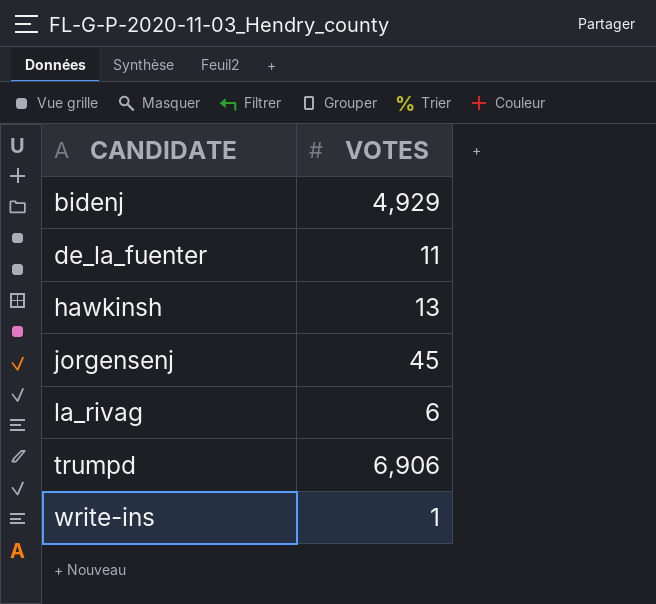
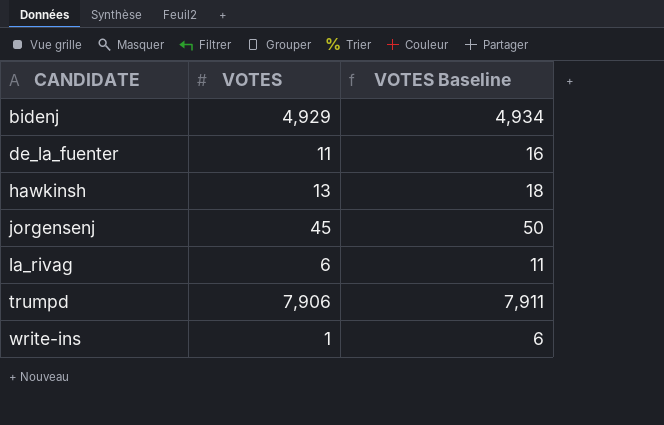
column VOTES Baseline | formula: none -> [VOTES] + 5
trumpd | VOTES: 6,906 -> 7,906

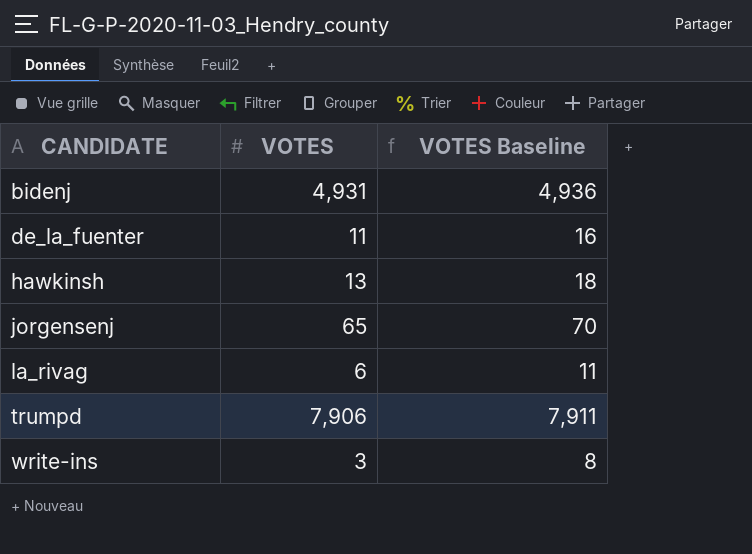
bidenj | VOTES: 4,929 -> 4,931
bidenj | VOTES Baseline: 4,934 -> 4,936
jorgensenj | VOTES: 45 -> 65
jorgensenj | VOTES Baseline: 50 -> 70
write-ins | VOTES: 1 -> 3
write-ins | VOTES Baseline: 6 -> 8

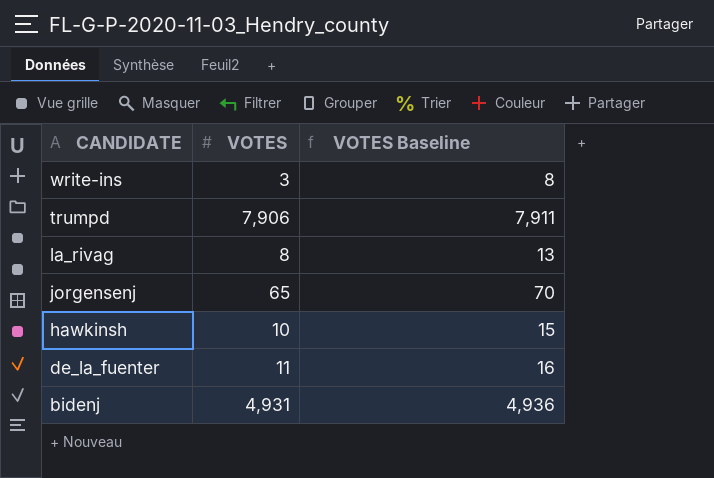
row order: CANDIDATE ascending -> CANDIDATE descending
la_rivag | VOTES: 6 -> 8
la_rivag | VOTES Baseline: 11 -> 13
hawkinsh | VOTES: 13 -> 10
hawkinsh | VOTES Baseline: 18 -> 15

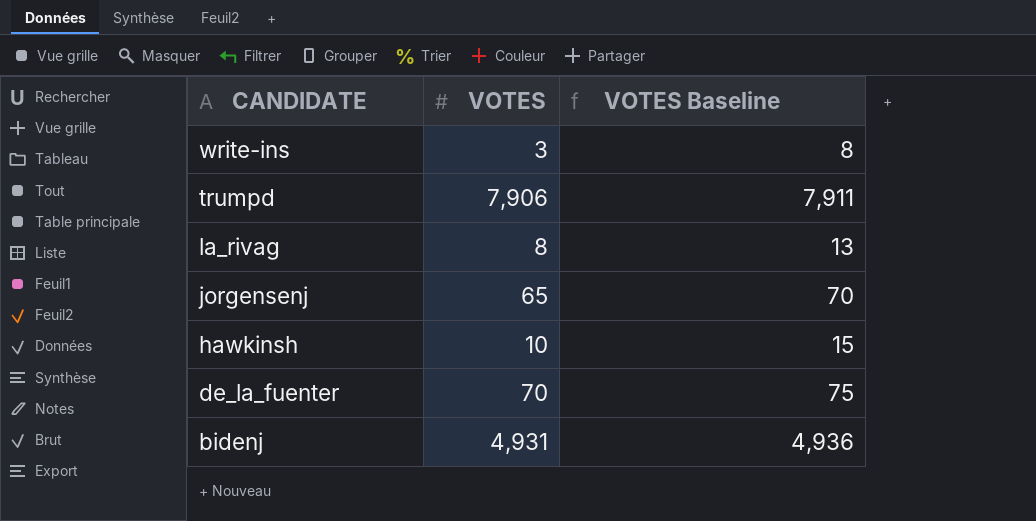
de_la_fuenter | VOTES: 11 -> 70
de_la_fuenter | VOTES Baseline: 16 -> 75

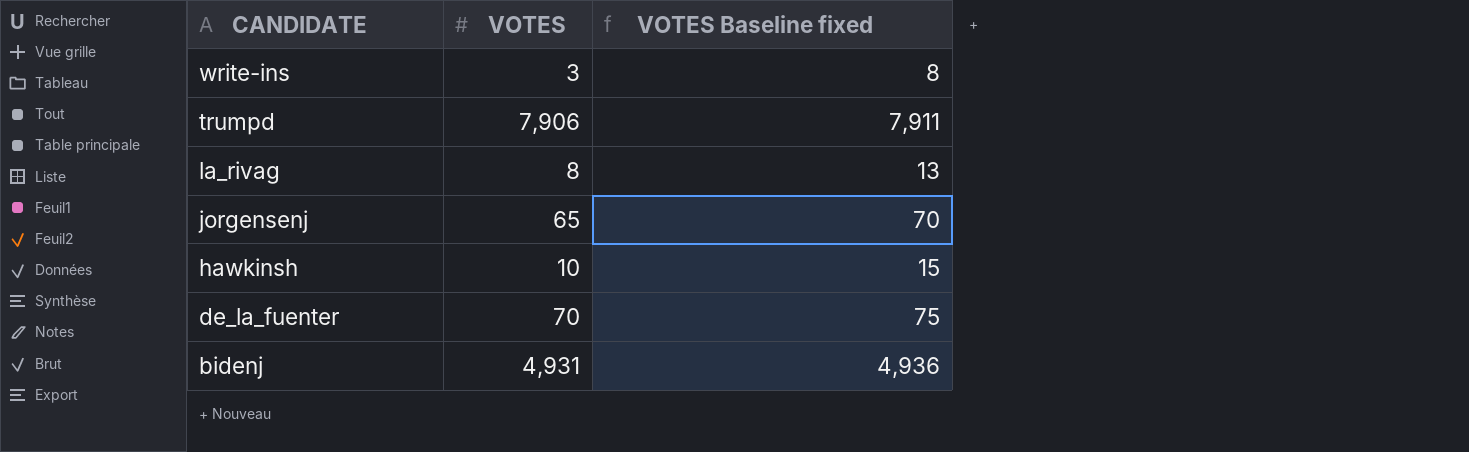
column name: VOTES Baseline -> VOTES Baseline fixed

